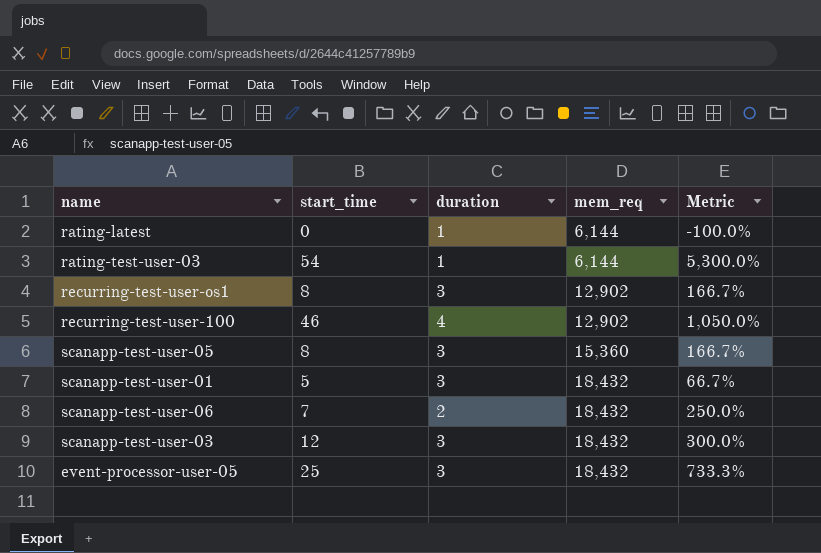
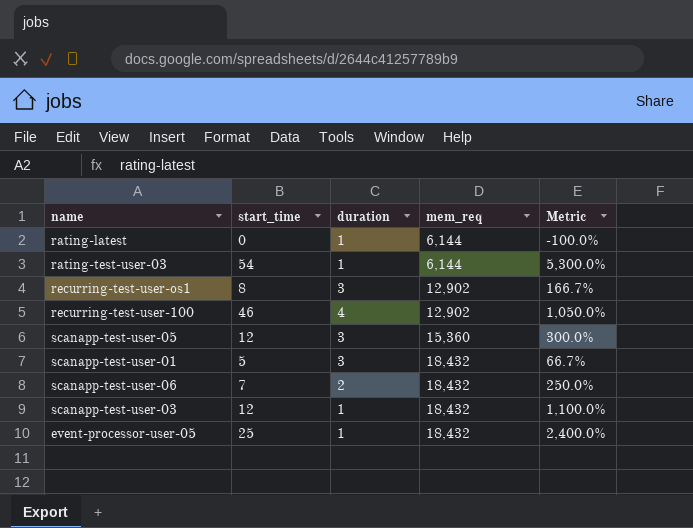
scanapp-test-user-05 | start_time: 8 -> 12
scanapp-test-user-05 | Metric: 166.7% -> 300.0%
scanapp-test-user-03 | duration: 3 -> 1
scanapp-test-user-03 | Metric: 300.0% -> 1,100.0%
event-processor-user-05 | duration: 3 -> 1
event-processor-user-05 | Metric: 733.3% -> 2,400.0%

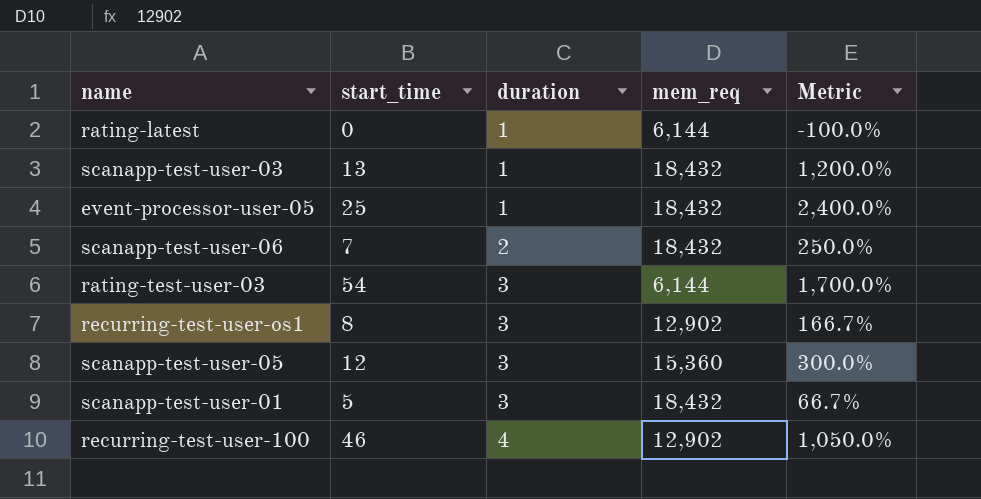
row order: mem_req ascending -> duration ascending
scanapp-test-user-03 | start_time: 12 -> 13
scanapp-test-user-03 | Metric: 1,100.0% -> 1,200.0%
rating-test-user-03 | duration: 1 -> 3
rating-test-user-03 | Metric: 5,300.0% -> 1,700.0%

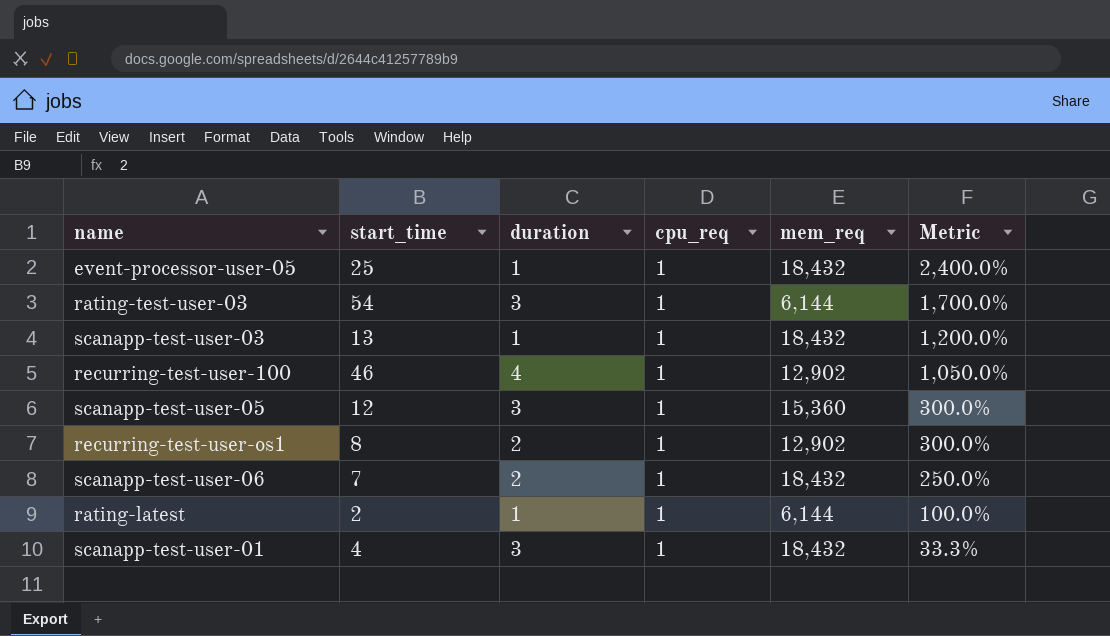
row order: duration ascending -> Metric descending
column cpu_req | position: none -> 4
recurring-test-user-os1 | duration: 3 -> 2
recurring-test-user-os1 | Metric: 166.7% -> 300.0%
rating-latest | start_time: 0 -> 2
rating-latest | Metric: -100.0% -> 100.0%
scanapp-test-user-01 | start_time: 5 -> 4
scanapp-test-user-01 | Metric: 66.7% -> 33.3%

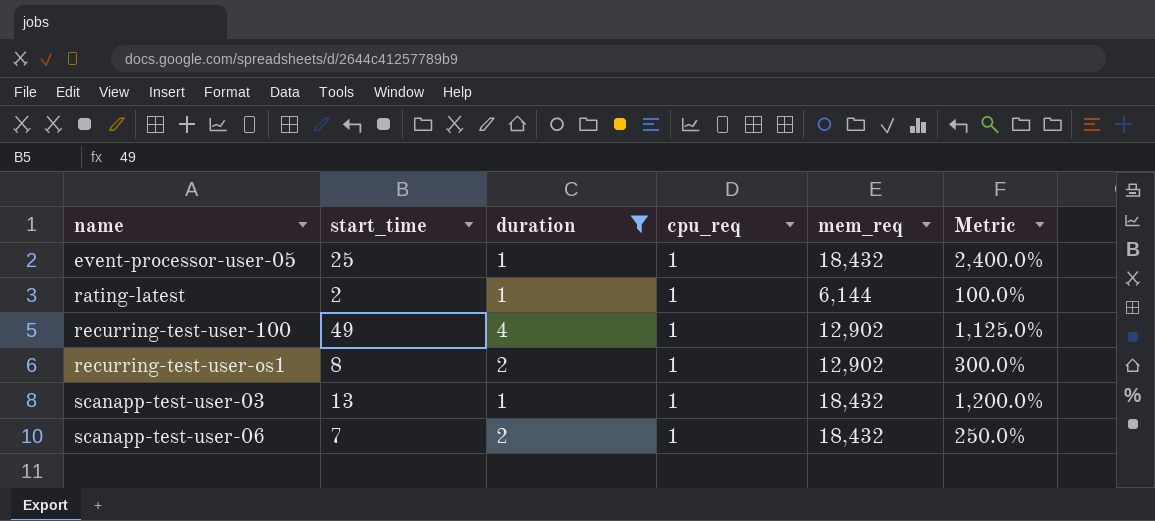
filter: none -> duration != 3
row order: Metric descending -> name ascending
recurring-test-user-100 | start_time: 46 -> 49
recurring-test-user-100 | Metric: 1,050.0% -> 1,125.0%

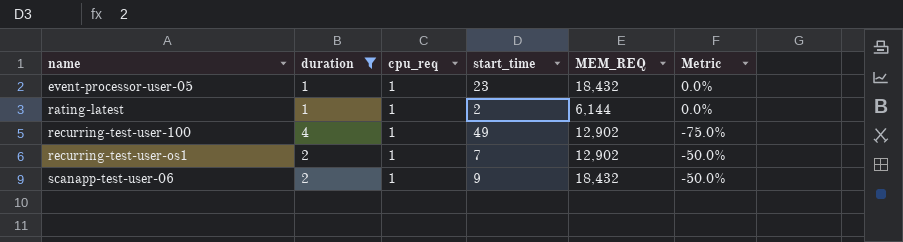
column start_time | position: 2 -> 4
column name: mem_req -> MEM_REQ
column Metric | formula: ([start_time] - [duration]) / [duration] -> ([cpu_req] - [duration]) / [duration]
row scanapp-test-user-03: 13 | 1 | 1 | 18,432 | 1,200.0% -> none
event-processor-user-05 | start_time: 25 -> 23
recurring-test-user-os1 | start_time: 8 -> 7
scanapp-test-user-06 | start_time: 7 -> 9

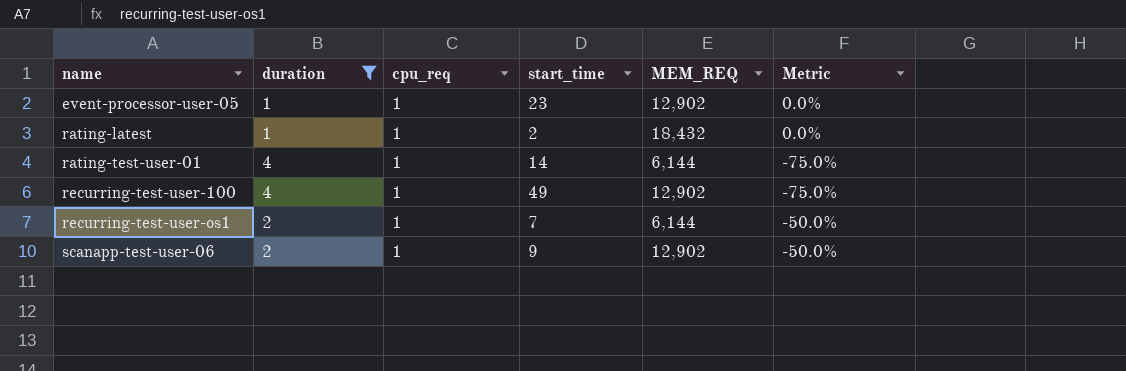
event-processor-user-05 | MEM_REQ: 18,432 -> 12,902
rating-latest | MEM_REQ: 6,144 -> 18,432
row rating-test-user-01: none -> 4 | 1 | 14 | 6,144 | -75.0%
recurring-test-user-os1 | MEM_REQ: 12,902 -> 6,144
scanapp-test-user-06 | MEM_REQ: 18,432 -> 12,902

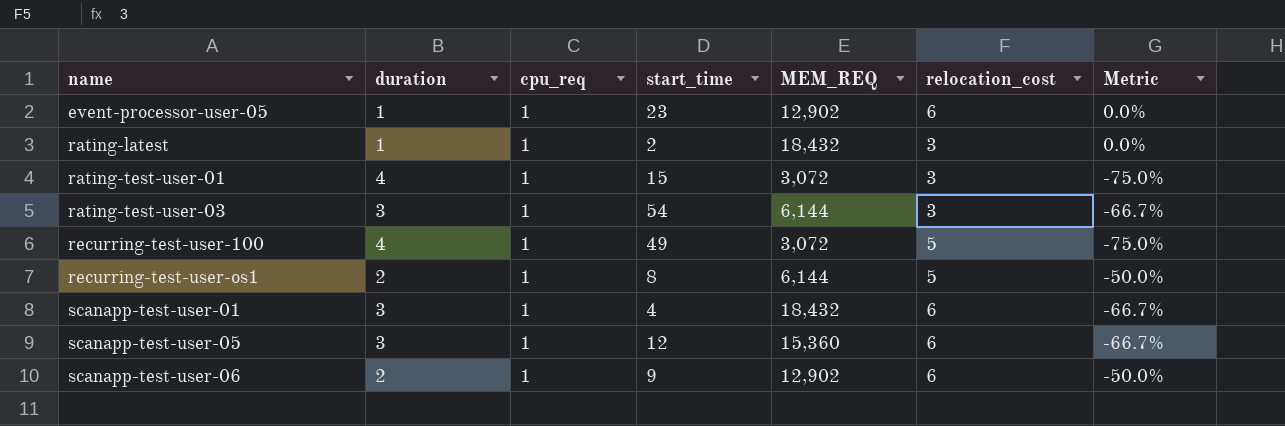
filter: duration != 3 -> none
column relocation_cost | position: none -> 6
rating-test-user-01 | start_time: 14 -> 15
rating-test-user-01 | MEM_REQ: 6,144 -> 3,072
recurring-test-user-100 | MEM_REQ: 12,902 -> 3,072
recurring-test-user-os1 | start_time: 7 -> 8

